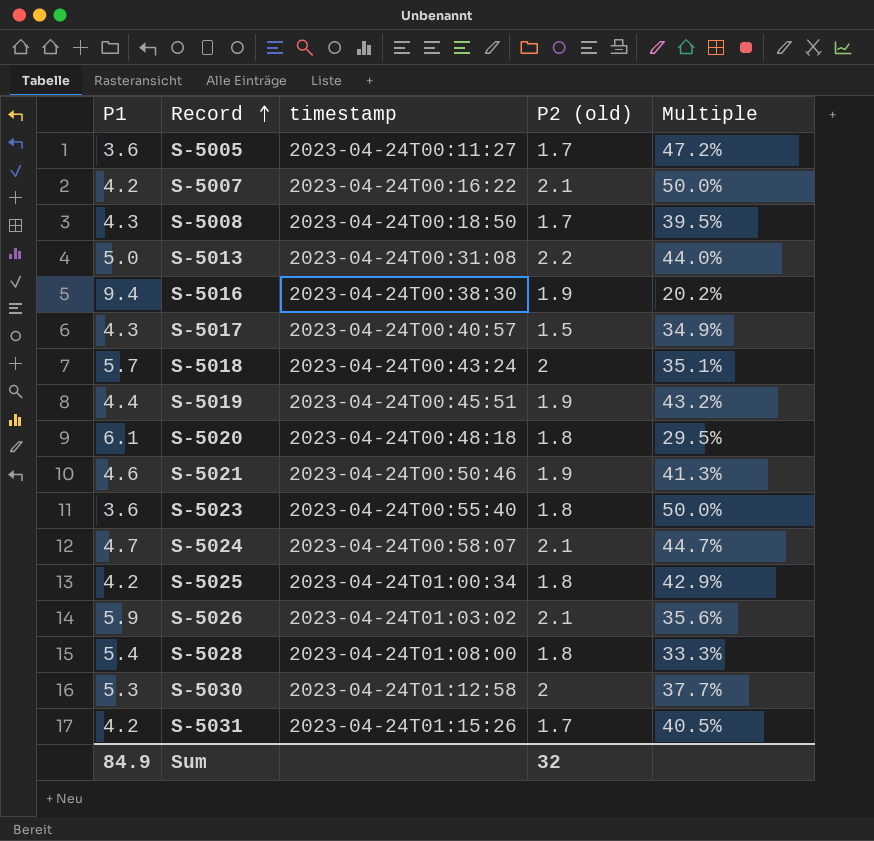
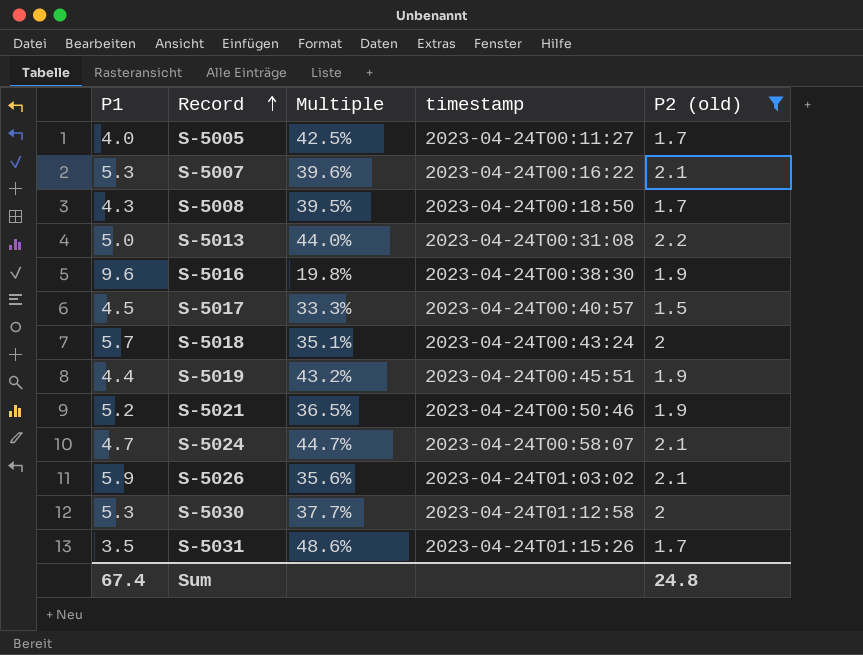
filter: none -> P2 (old) != 1.8
column Multiple | position: 5 -> 3
S-5005 | P1: 3.6 -> 4.0
S-5005 | Multiple: 47.2% -> 42.5%
S-5007 | P1: 4.2 -> 5.3
S-5007 | Multiple: 50.0% -> 39.6%
S-5016 | P1: 9.4 -> 9.6
S-5016 | Multiple: 20.2% -> 19.8%
S-5017 | P1: 4.3 -> 4.5
S-5017 | Multiple: 34.9% -> 33.3%
S-5021 | P1: 4.6 -> 5.2
S-5021 | Multiple: 41.3% -> 36.5%
S-5031 | P1: 4.2 -> 3.5
S-5031 | Multiple: 40.5% -> 48.6%
Sum | P1: 84.9 -> 67.4
Sum | P2 (old): 32 -> 24.8

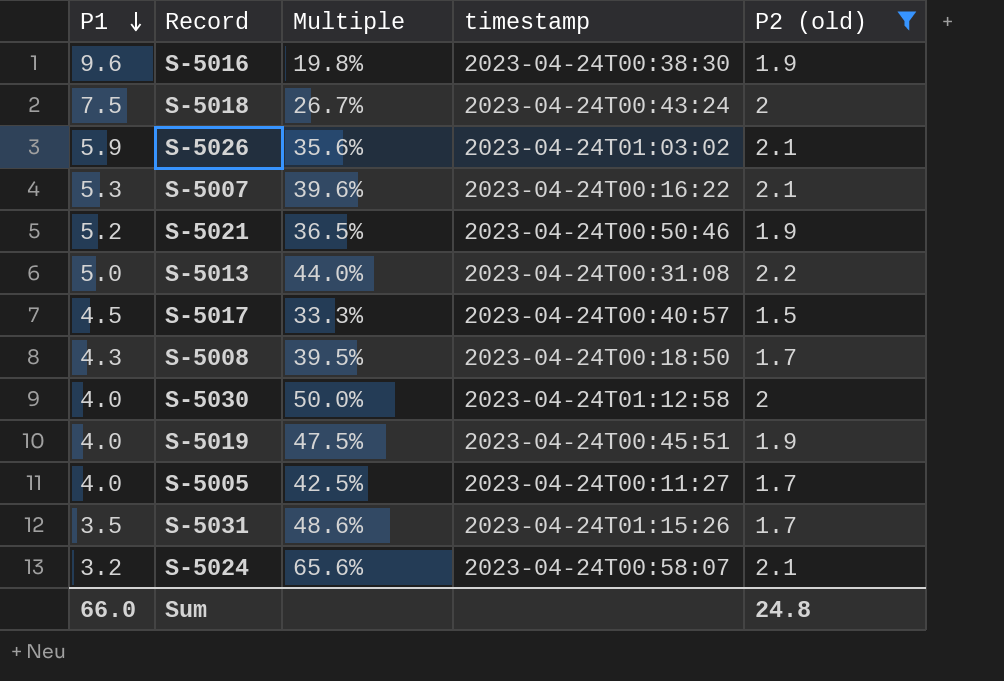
row order: Record ascending -> P1 descending
S-5018 | P1: 5.7 -> 7.5
S-5018 | Multiple: 35.1% -> 26.7%
S-5030 | P1: 5.3 -> 4.0
S-5030 | Multiple: 37.7% -> 50.0%
S-5019 | P1: 4.4 -> 4.0
S-5019 | Multiple: 43.2% -> 47.5%
S-5024 | P1: 4.7 -> 3.2
S-5024 | Multiple: 44.7% -> 65.6%
Sum | P1: 67.4 -> 66.0

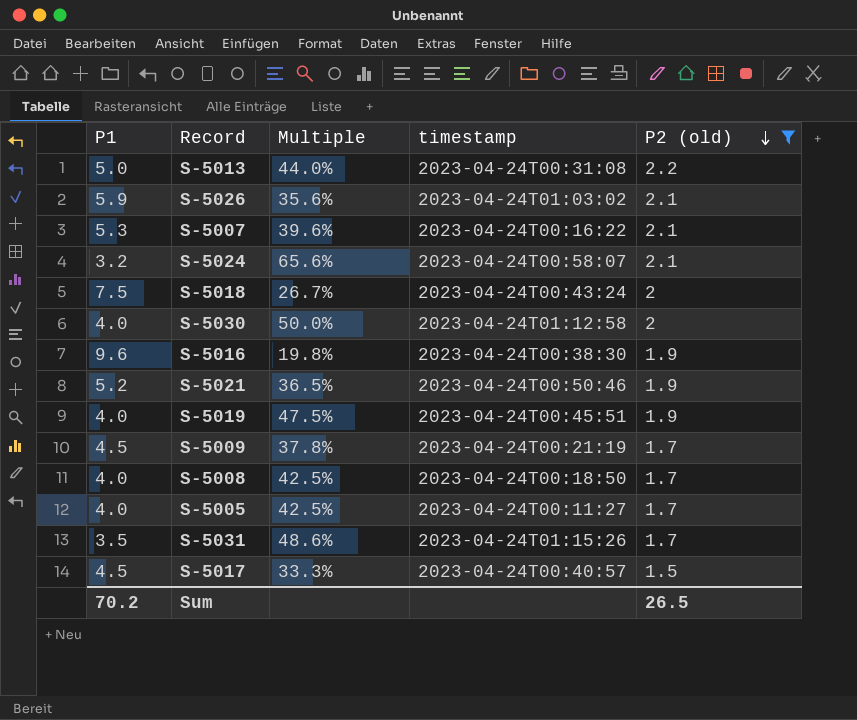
row order: P1 descending -> P2 (old) descending
row S-5009: none -> 4.5 | 37.8% | 2023-04-24T00:21:19 | 1.7
S-5008 | P1: 4.3 -> 4.0
S-5008 | Multiple: 39.5% -> 42.5%
Sum | P1: 66.0 -> 70.2
Sum | P2 (old): 24.8 -> 26.5

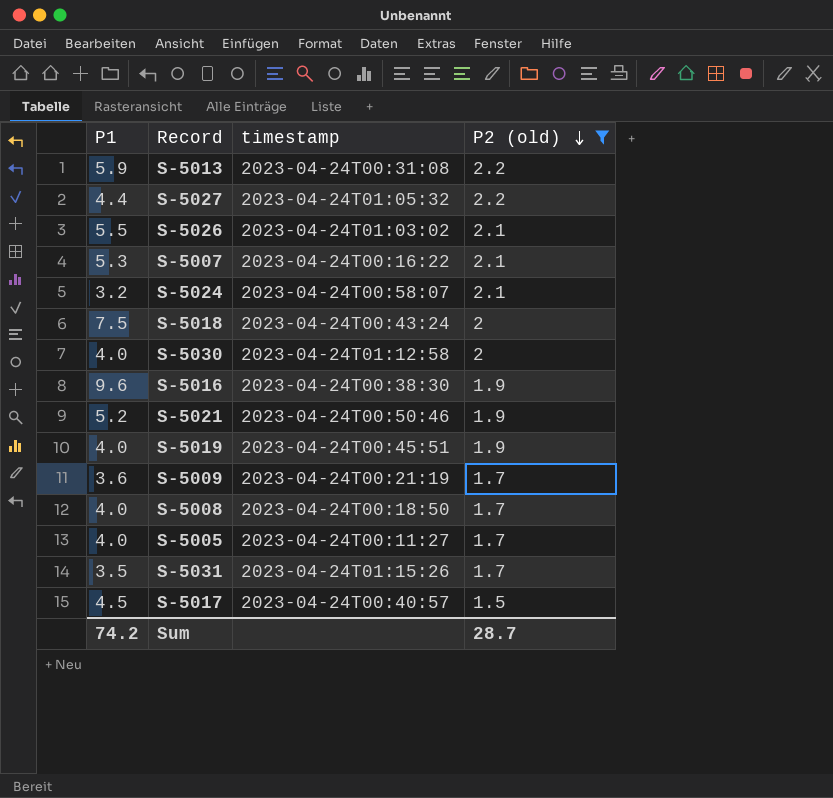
column Multiple | formula: [P2 (old)] / [P1] -> none
S-5013 | P1: 5.0 -> 5.9
row S-5027: none -> 4.4 | 2023-04-24T01:05:32 | 2.2
S-5026 | P1: 5.9 -> 5.5
S-5009 | P1: 4.5 -> 3.6
Sum | P1: 70.2 -> 74.2
Sum | P2 (old): 26.5 -> 28.7

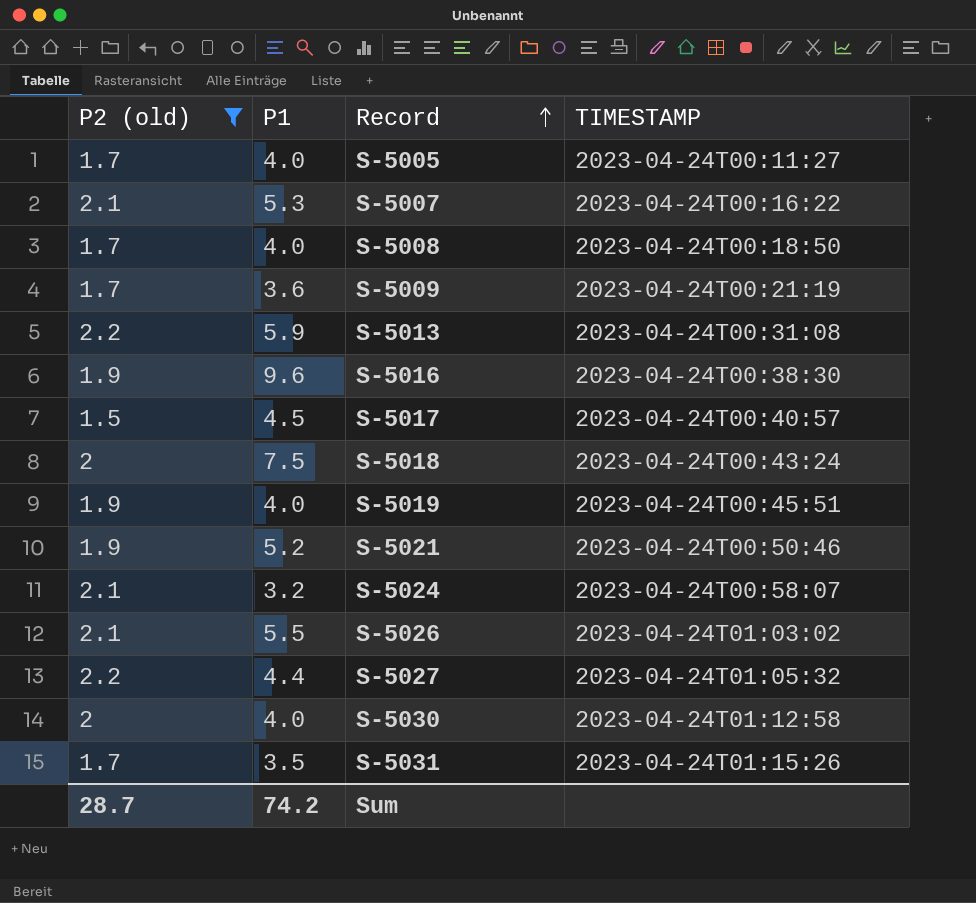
row order: P2 (old) descending -> Record ascending
column P2 (old) | position: 4 -> 1
column name: timestamp -> TIMESTAMP

